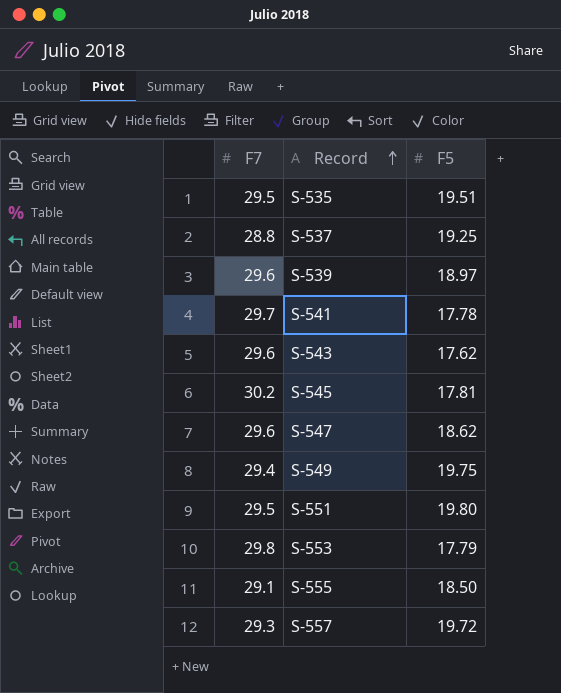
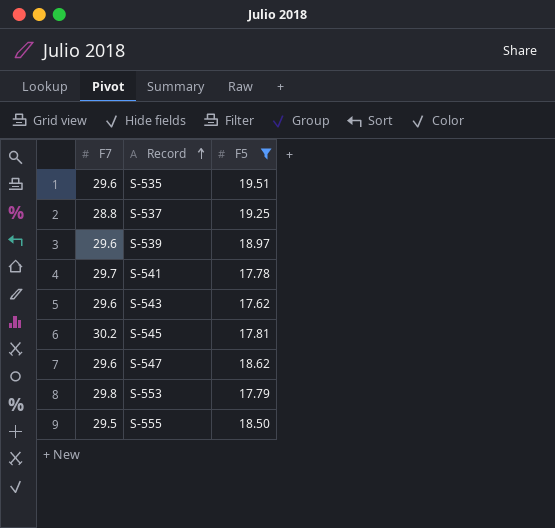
filter: none -> F5 <= 19.51
S-535 | F7: 29.5 -> 29.6
S-555 | F7: 29.1 -> 29.5

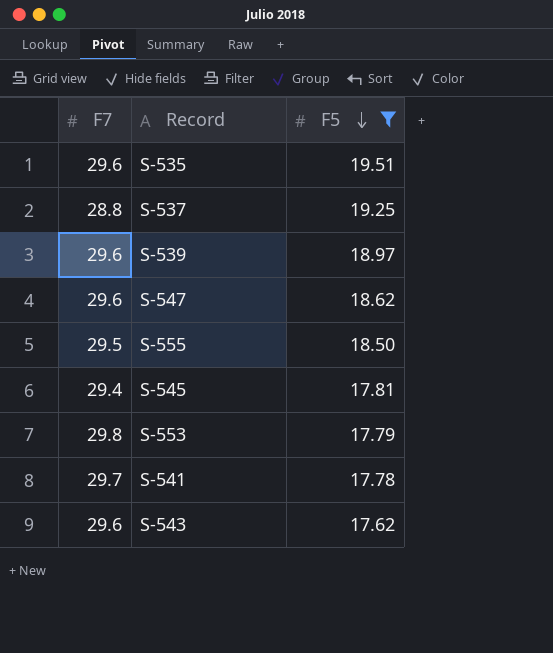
row order: Record ascending -> F5 descending
S-545 | F7: 30.2 -> 29.4

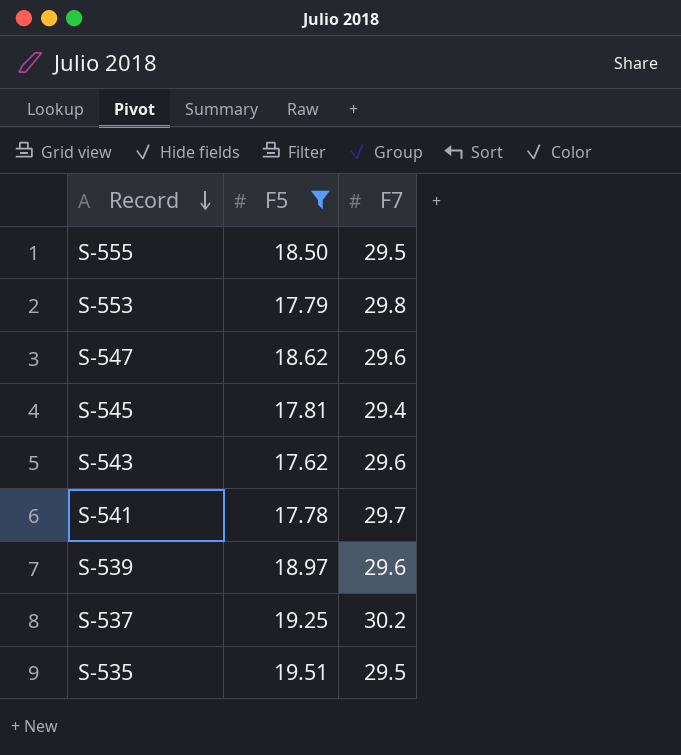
row order: F5 descending -> Record descending
column F7 | position: 1 -> 3
S-537 | F7: 28.8 -> 30.2
S-535 | F7: 29.6 -> 29.5

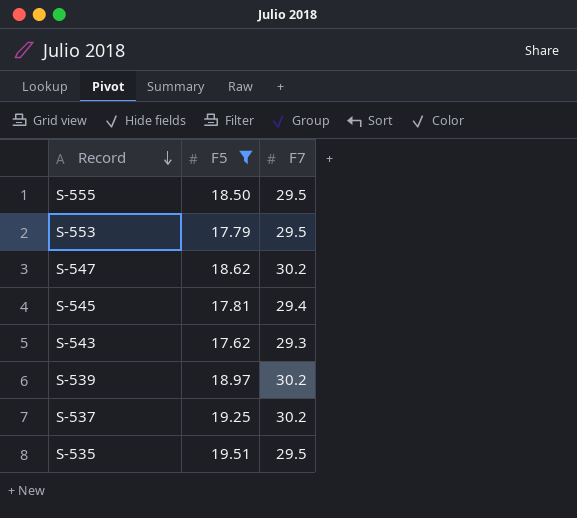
row S-541: 17.78 | 29.7 -> none
S-553 | F7: 29.8 -> 29.5
S-547 | F7: 29.6 -> 30.2
S-543 | F7: 29.6 -> 29.3
S-539 | F7: 29.6 -> 30.2

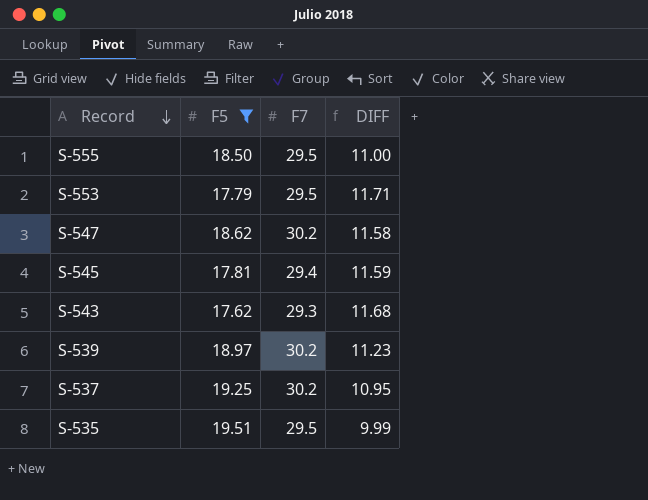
column DIFF | formula: none -> [F7] - [F5]

